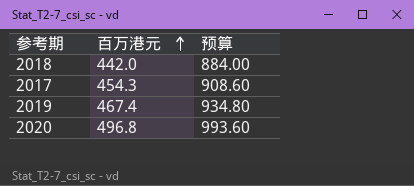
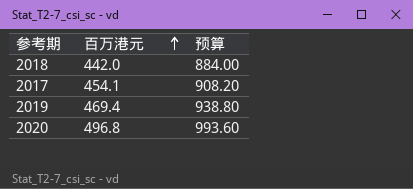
2017 | 百万港元: 454.3 -> 454.1
2017 | 预算: 908.60 -> 908.20
2019 | 百万港元: 467.4 -> 469.4
2019 | 预算: 934.80 -> 938.80

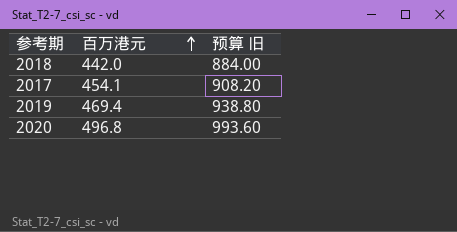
column name: 预算 -> 预算 旧

